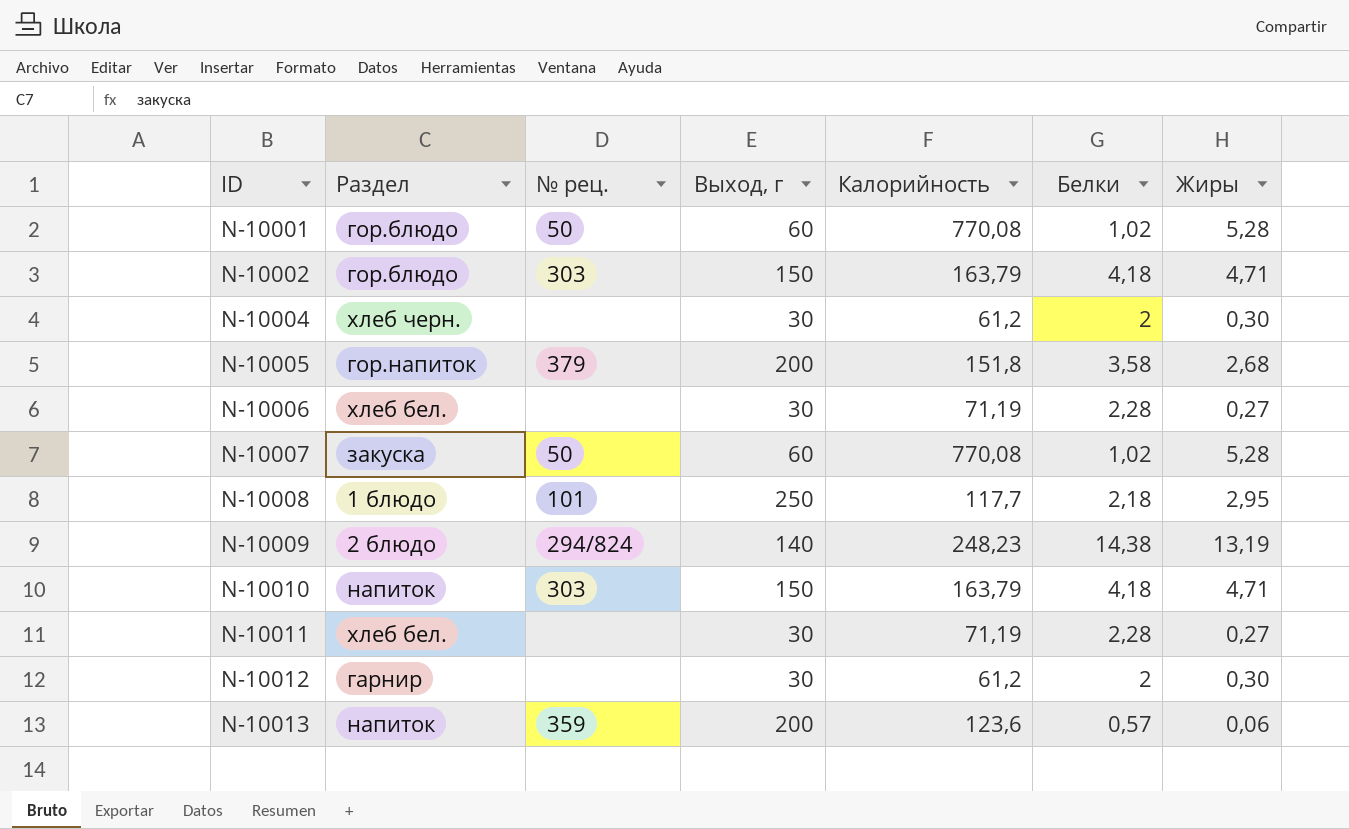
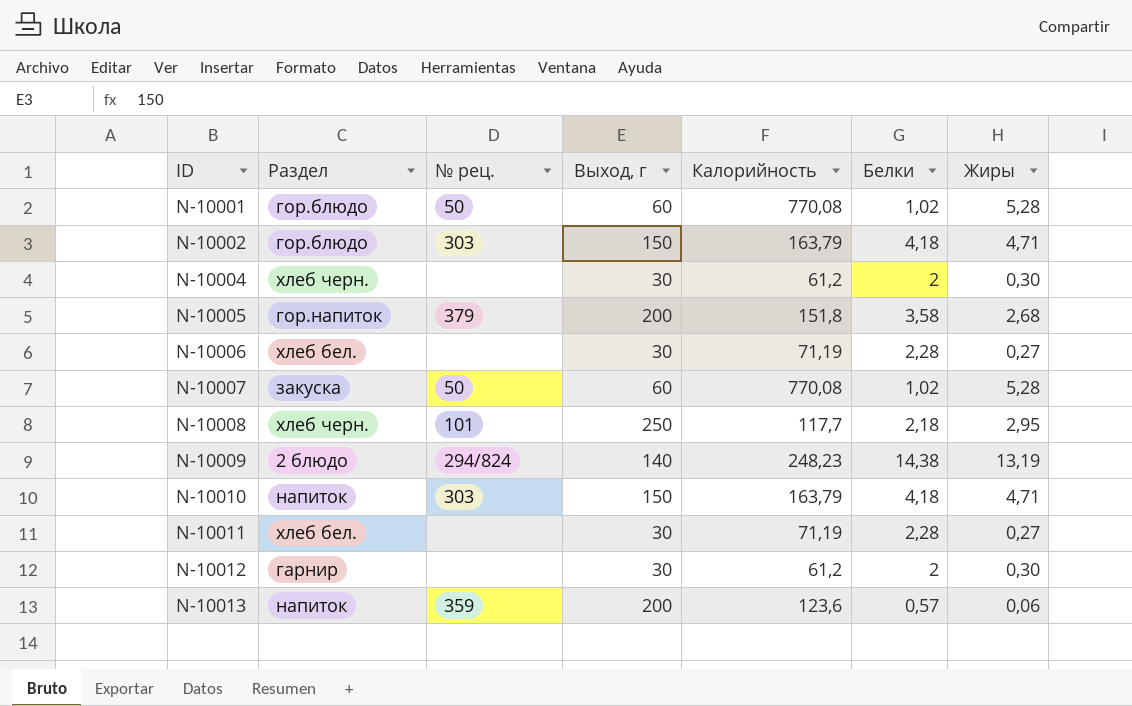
N-10008 | Раздел: 1 блюдо -> хлеб черн.

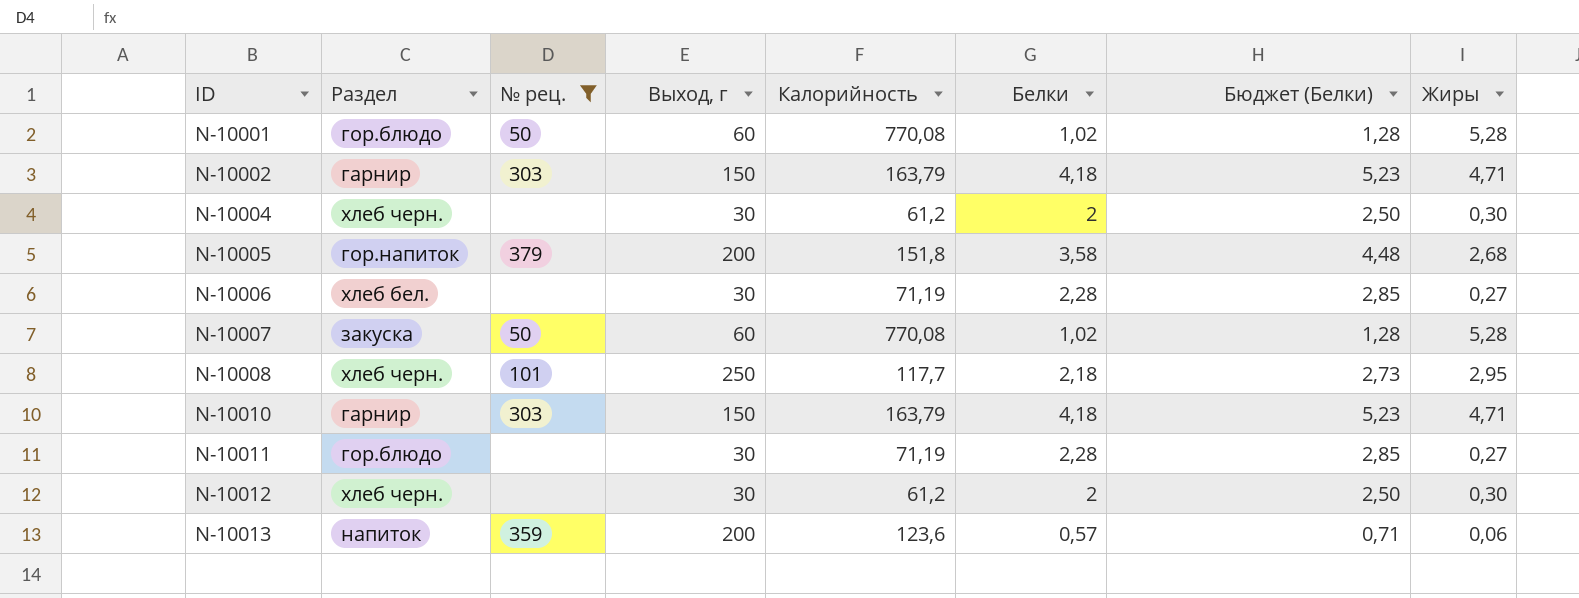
filter: none -> № рец. != 294/824
column Бюджет (Белки) | formula: none -> [Белки] * 1,25
N-10002 | Раздел: гор.блюдо -> гарнир
N-10010 | Раздел: напиток -> гарнир
N-10011 | Раздел: хлеб бел. -> гор.блюдо
N-10012 | Раздел: гарнир -> хлеб черн.

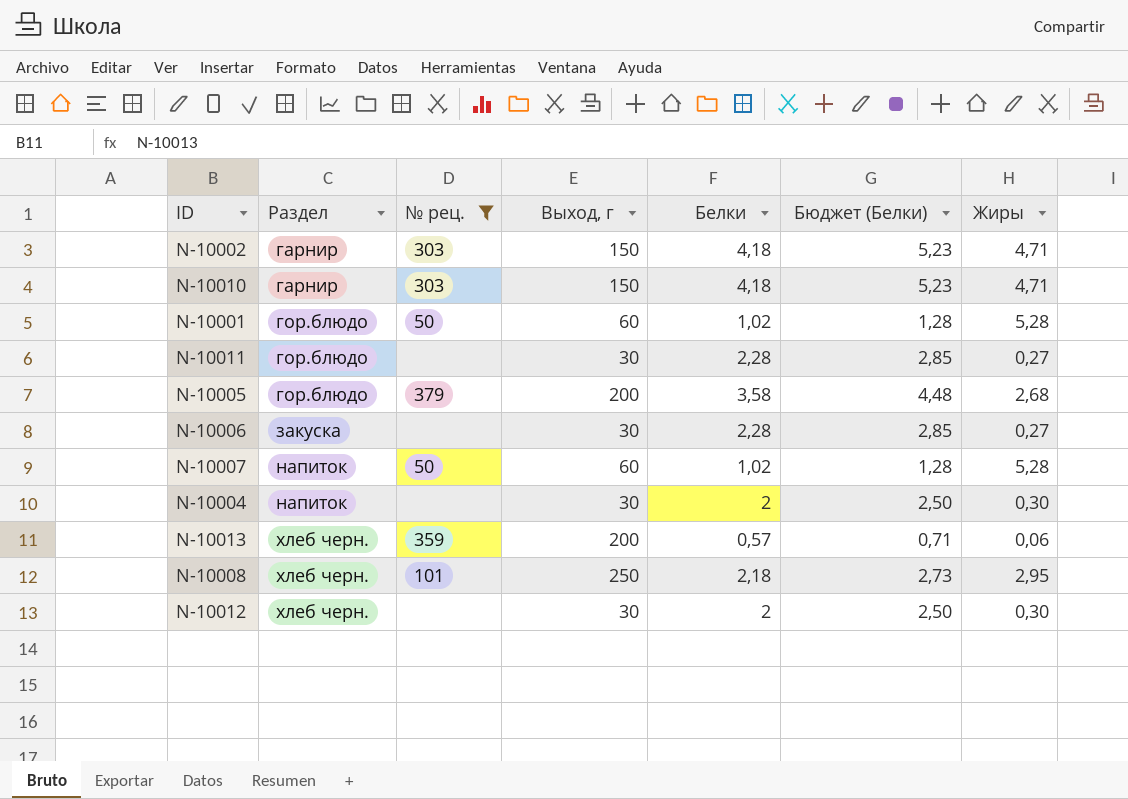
row order: ID ascending -> Раздел ascending
column Калорийность | position: 5 -> none
N-10005 | Раздел: гор.напиток -> гор.блюдо
N-10006 | Раздел: хлеб бел. -> закуска
N-10007 | Раздел: закуска -> напиток
N-10004 | Раздел: хлеб черн. -> напиток
N-10013 | Раздел: напиток -> хлеб черн.

